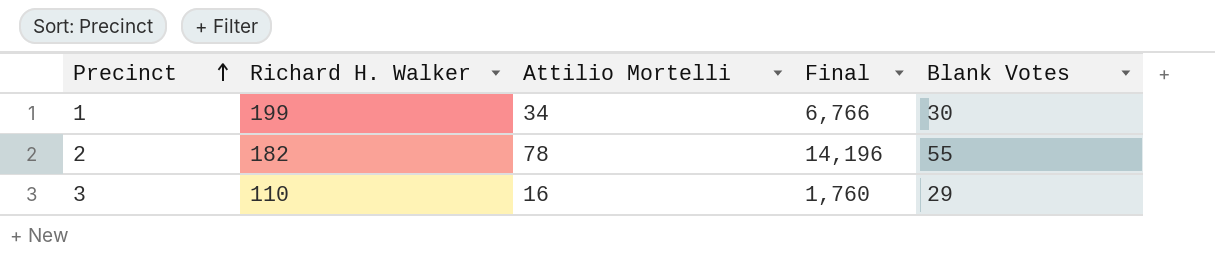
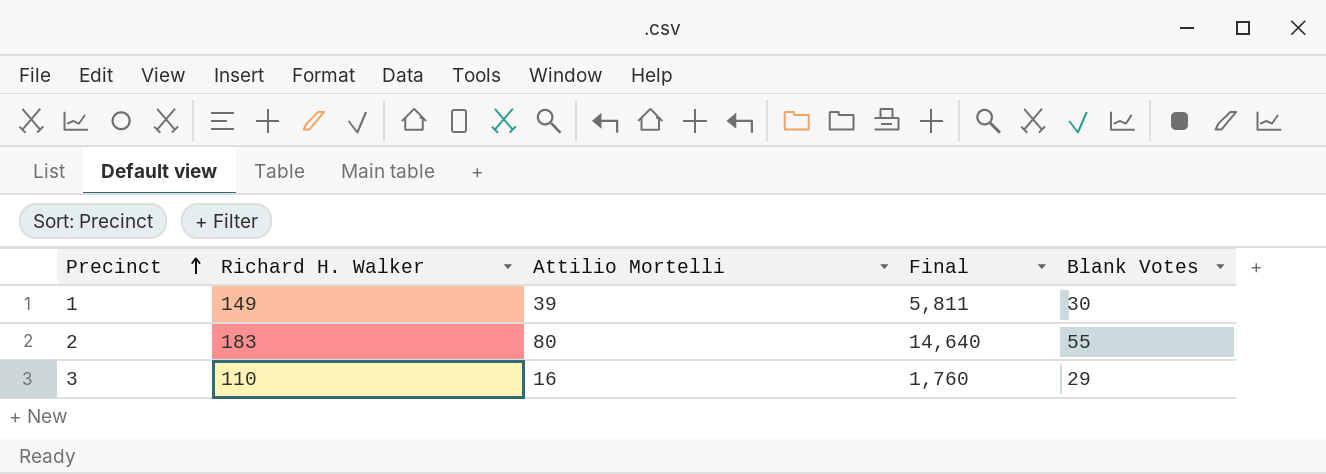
1 | Richard H. Walker: 199 -> 149
1 | Attilio Mortelli: 34 -> 39
1 | Final: 6,766 -> 5,811
2 | Richard H. Walker: 182 -> 183
2 | Attilio Mortelli: 78 -> 80
2 | Final: 14,196 -> 14,640

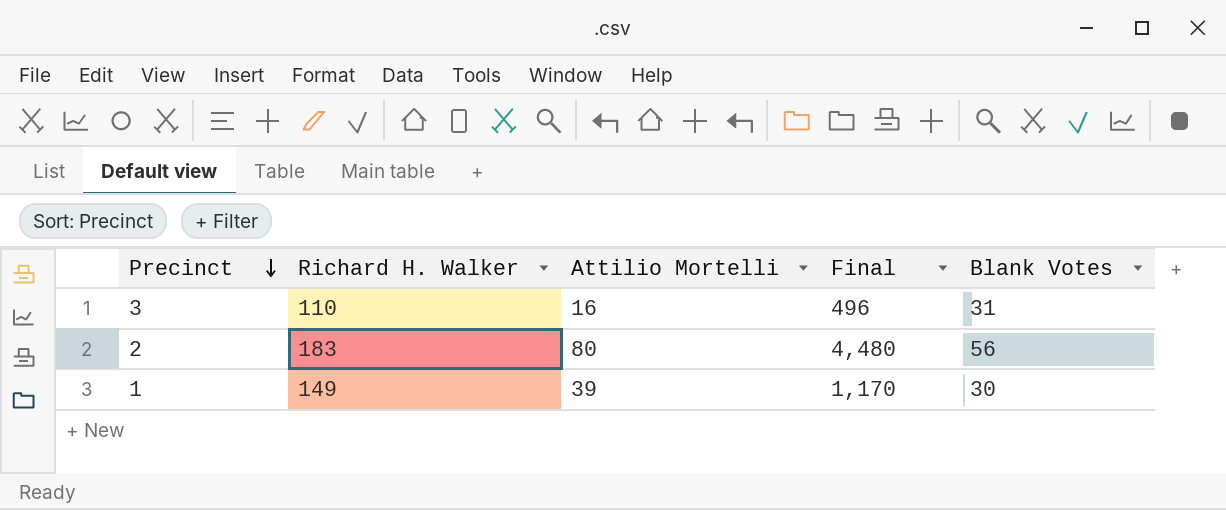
row order: Precinct ascending -> Precinct descending
column Final | formula: [Richard H. Walker] * [Attilio Mortelli] -> [Attilio Mortelli] * [Blank Votes]
3 | Blank Votes: 29 -> 31
2 | Blank Votes: 55 -> 56

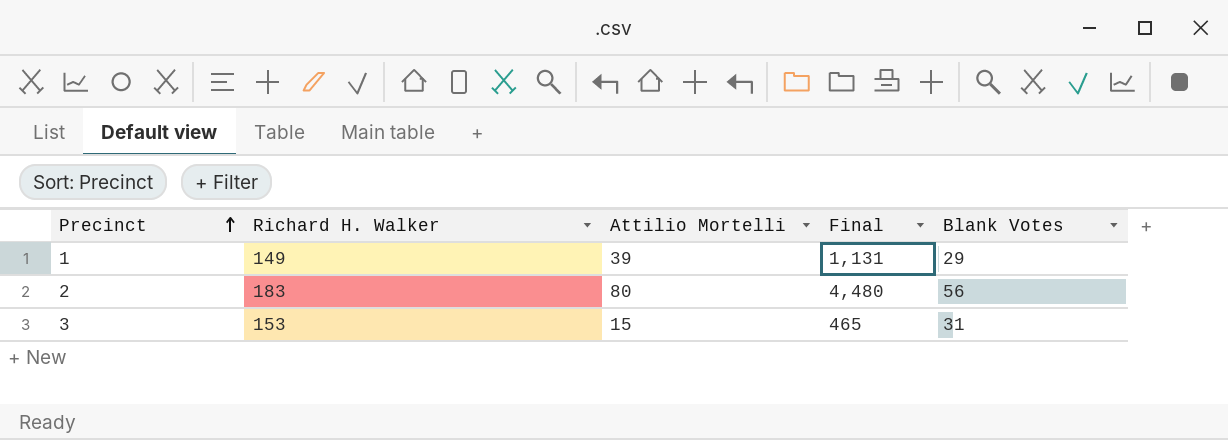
row order: Precinct descending -> Precinct ascending
1 | Final: 1,170 -> 1,131
1 | Blank Votes: 30 -> 29
3 | Richard H. Walker: 110 -> 153
3 | Attilio Mortelli: 16 -> 15
3 | Final: 496 -> 465

